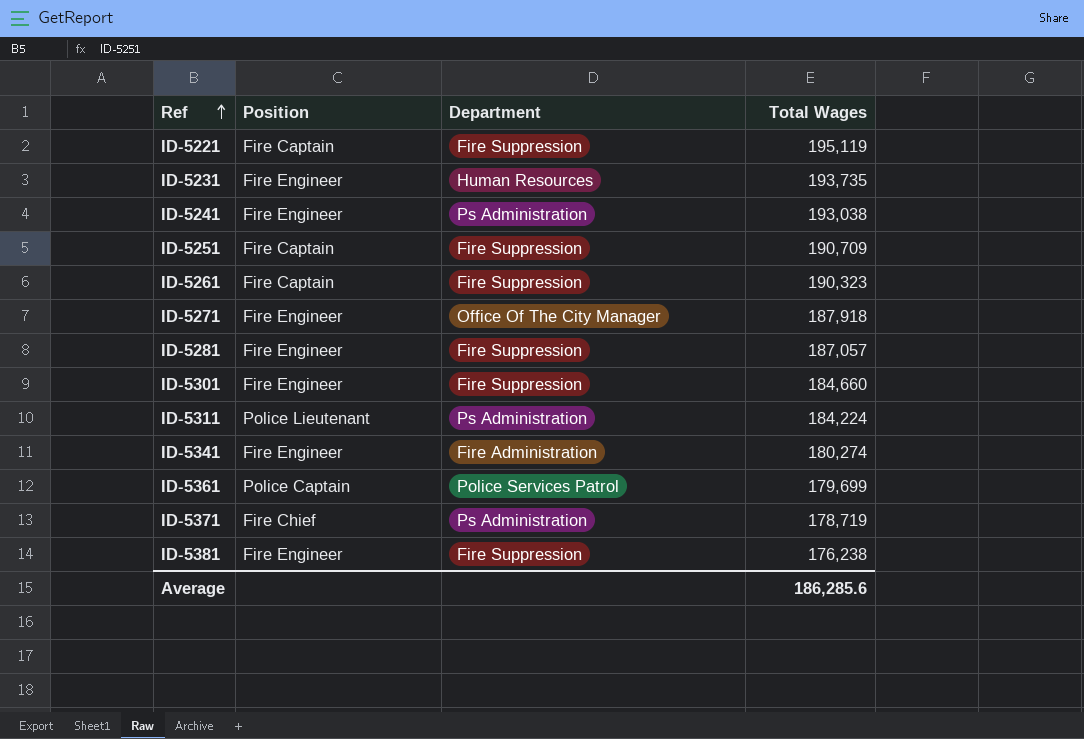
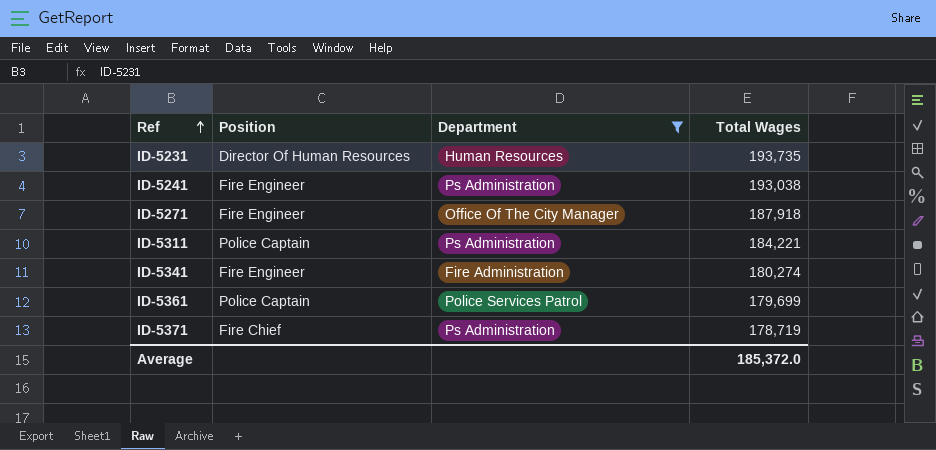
filter: none -> Department != Fire Suppression
ID-5231 | Position: Fire Engineer -> Director Of Human Resources
ID-5311 | Position: Police Lieutenant -> Police Captain
ID-5311 | Total Wages: 184,224 -> 184,221
Average | Total Wages: 186,285.6 -> 185,372.0

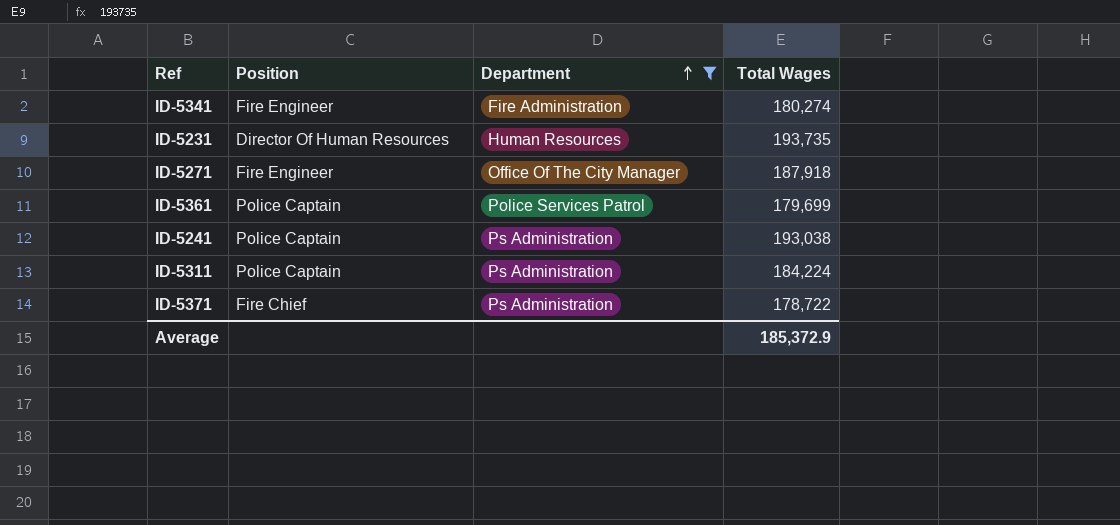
row order: Ref ascending -> Department ascending
ID-5241 | Position: Fire Engineer -> Police Captain
ID-5311 | Total Wages: 184,221 -> 184,224
ID-5371 | Total Wages: 178,719 -> 178,722
Average | Total Wages: 185,372.0 -> 185,372.9

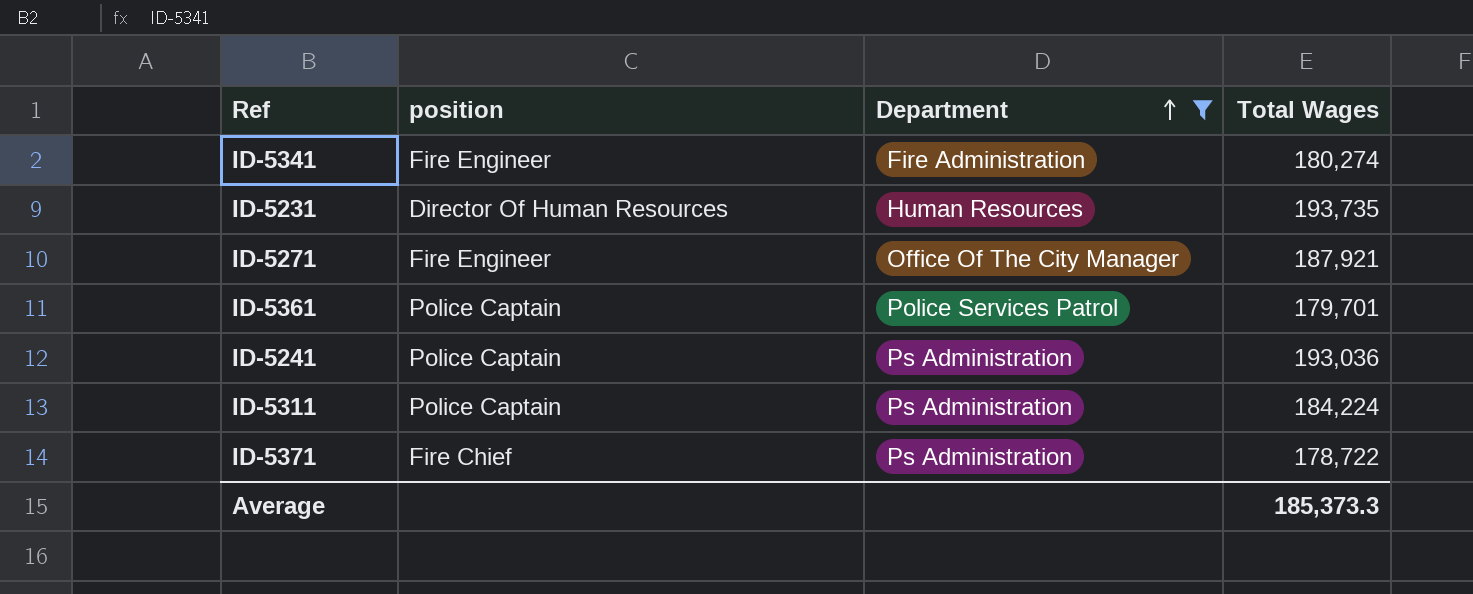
column name: Position -> position
ID-5271 | Total Wages: 187,918 -> 187,921
ID-5361 | Total Wages: 179,699 -> 179,701
ID-5241 | Total Wages: 193,038 -> 193,036
Average | Total Wages: 185,372.9 -> 185,373.3

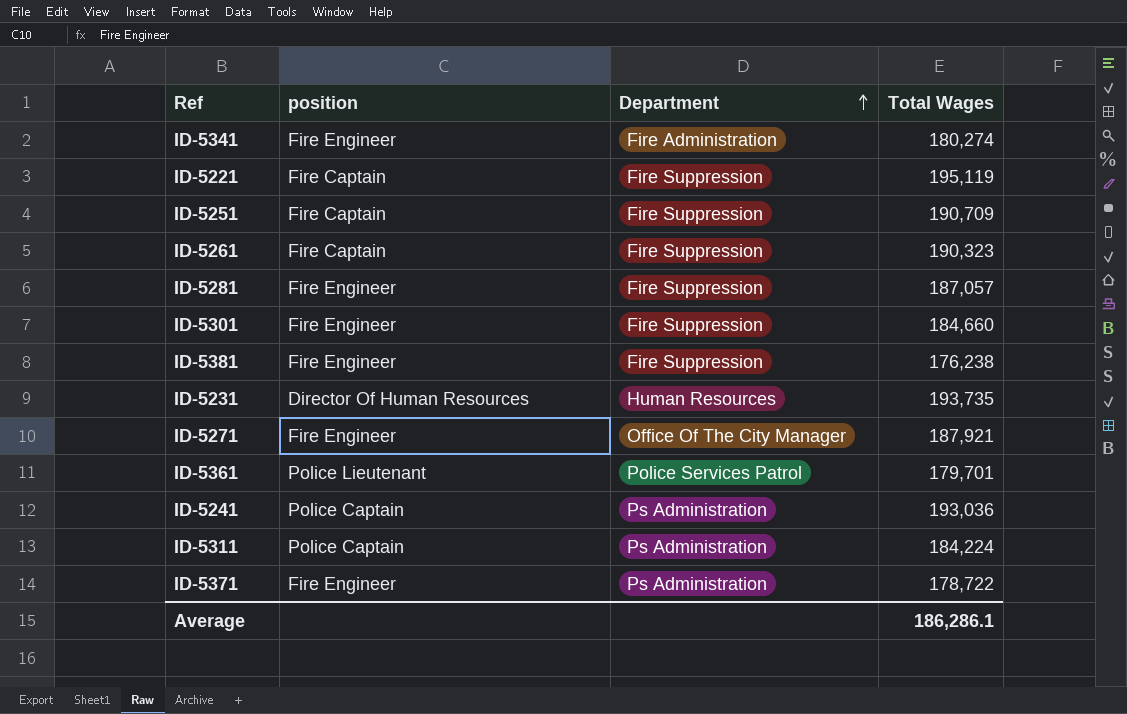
filter: Department != Fire Suppression -> none
ID-5361 | position: Police Captain -> Police Lieutenant
ID-5371 | position: Fire Chief -> Fire Engineer
Average | Total Wages: 185,373.3 -> 186,286.1

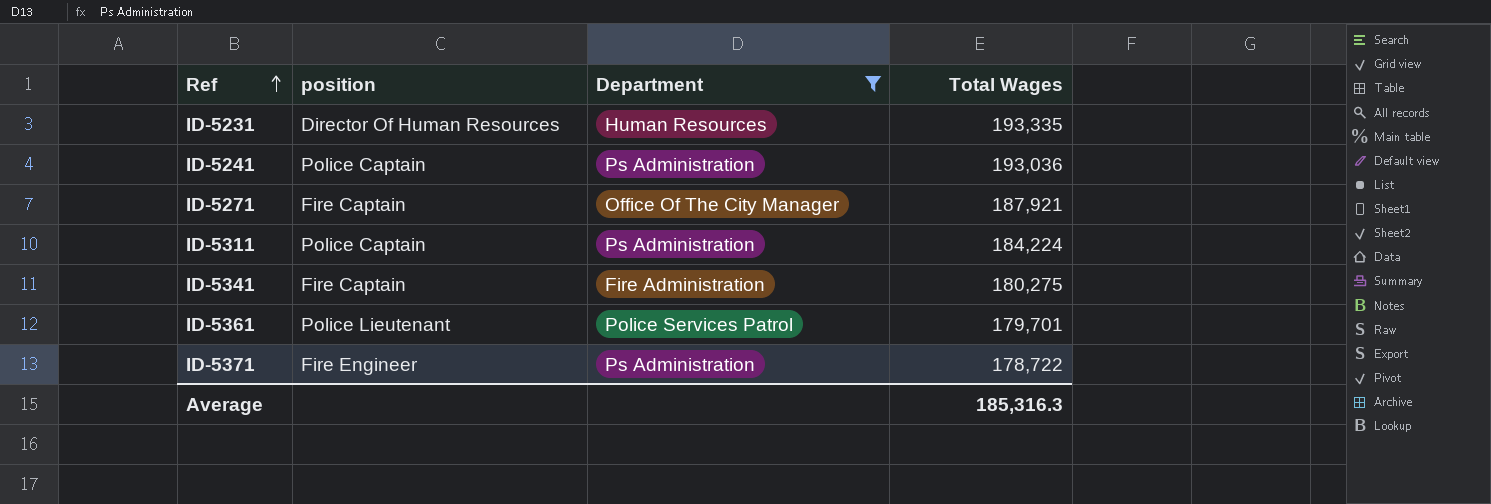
filter: none -> Department != Fire Suppression
row order: Department ascending -> Ref ascending
ID-5231 | Total Wages: 193,735 -> 193,335
ID-5271 | position: Fire Engineer -> Fire Captain
ID-5341 | position: Fire Engineer -> Fire Captain
ID-5341 | Total Wages: 180,274 -> 180,275
Average | Total Wages: 186,286.1 -> 185,316.3

